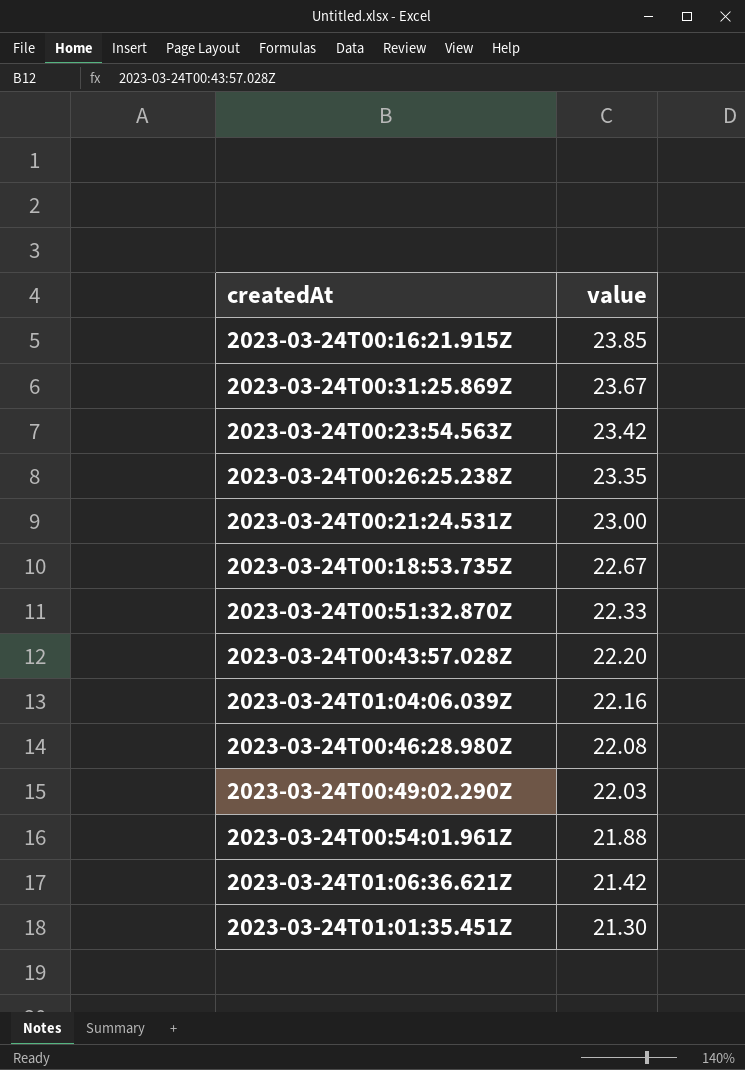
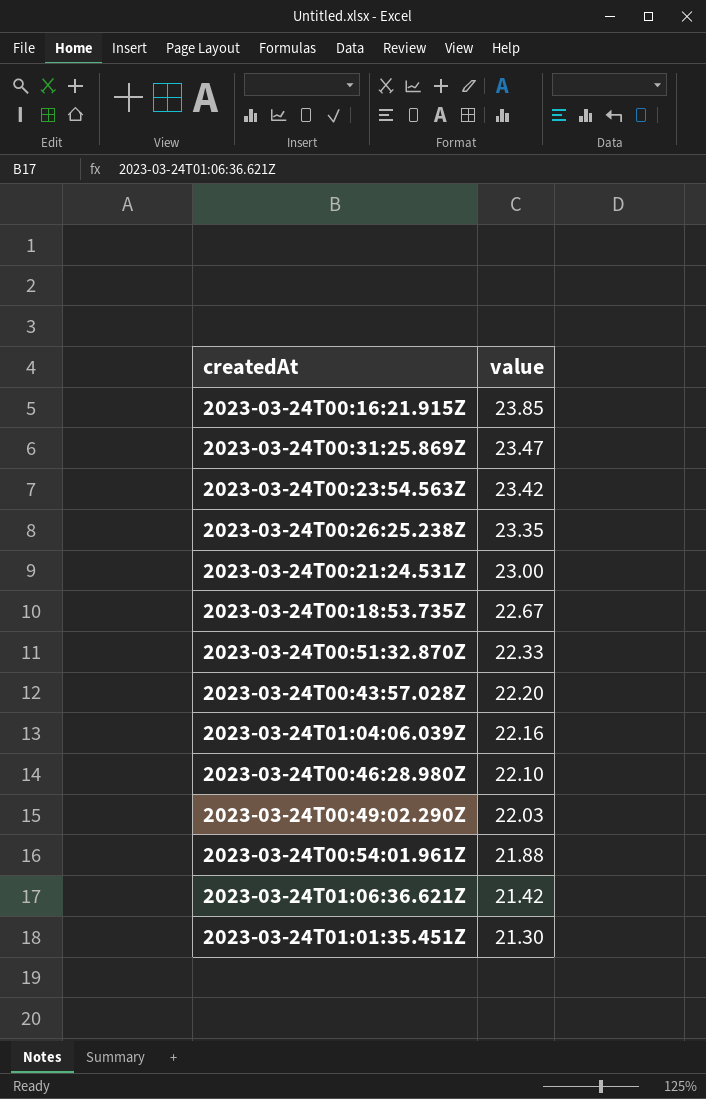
2023-03-24T00:31:25.869Z | value: 23.67 -> 23.47
2023-03-24T00:46:28.980Z | value: 22.08 -> 22.10

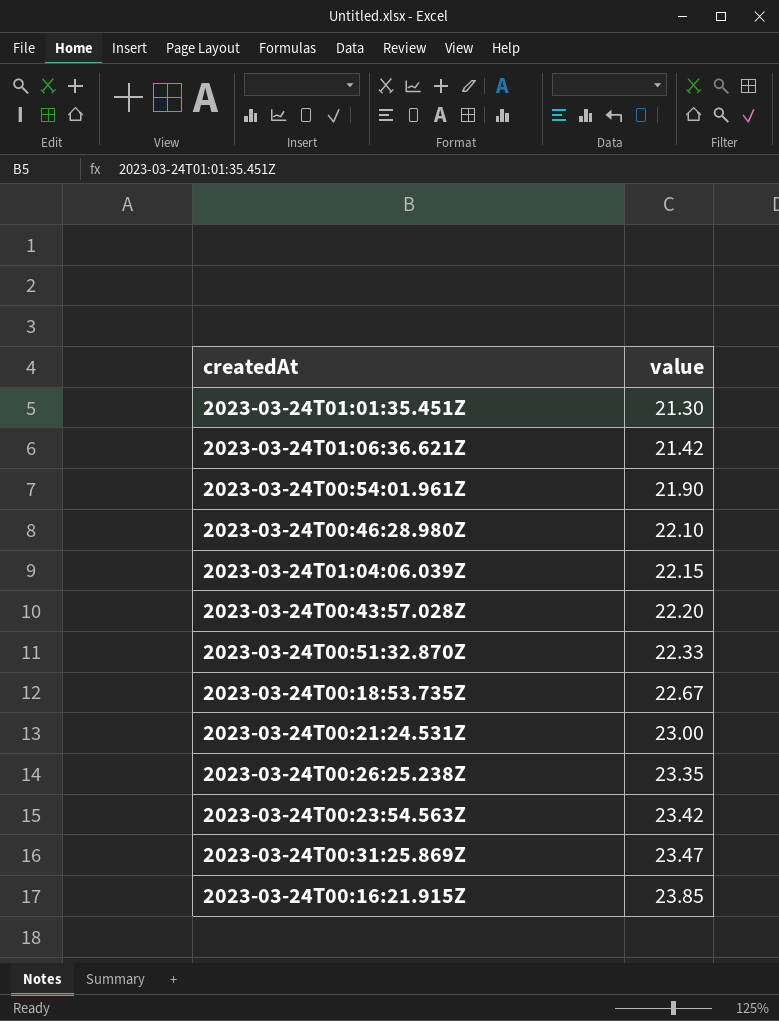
row order: value descending -> value ascending
row 2023-03-24T00:49:02.290Z: 22.03 -> none
2023-03-24T00:54:01.961Z | value: 21.88 -> 21.90
2023-03-24T01:04:06.039Z | value: 22.16 -> 22.15

